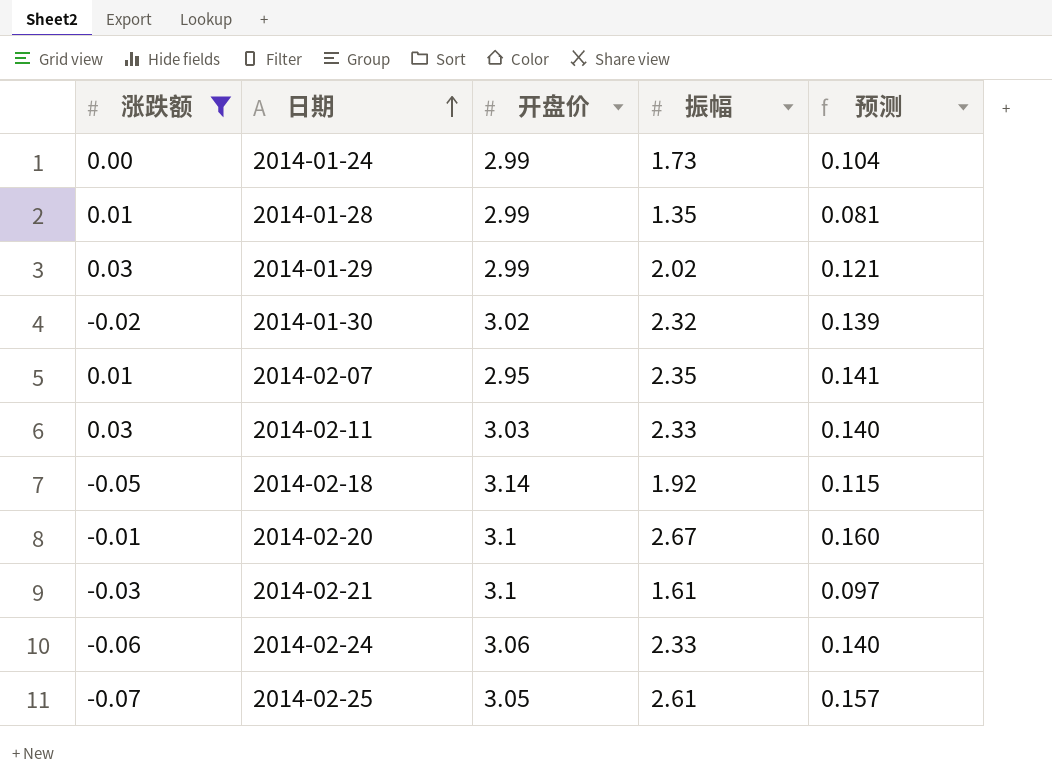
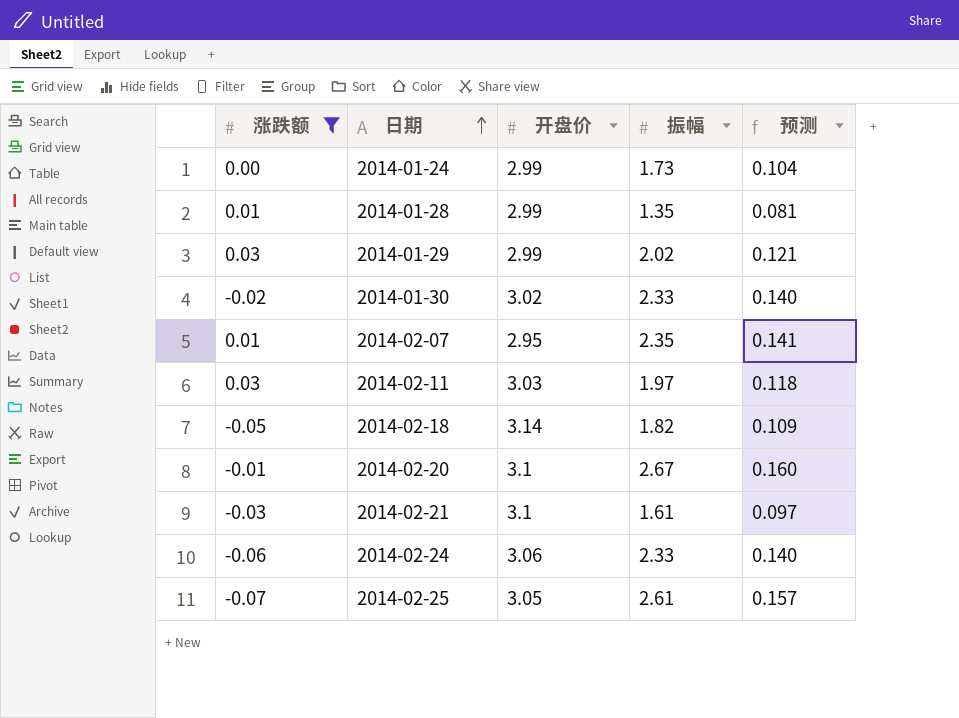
2014-01-30 | 振幅: 2.32 -> 2.33
2014-01-30 | 预测: 0.139 -> 0.140
2014-02-11 | 振幅: 2.33 -> 1.97
2014-02-11 | 预测: 0.140 -> 0.118
2014-02-18 | 振幅: 1.92 -> 1.82
2014-02-18 | 预测: 0.115 -> 0.109

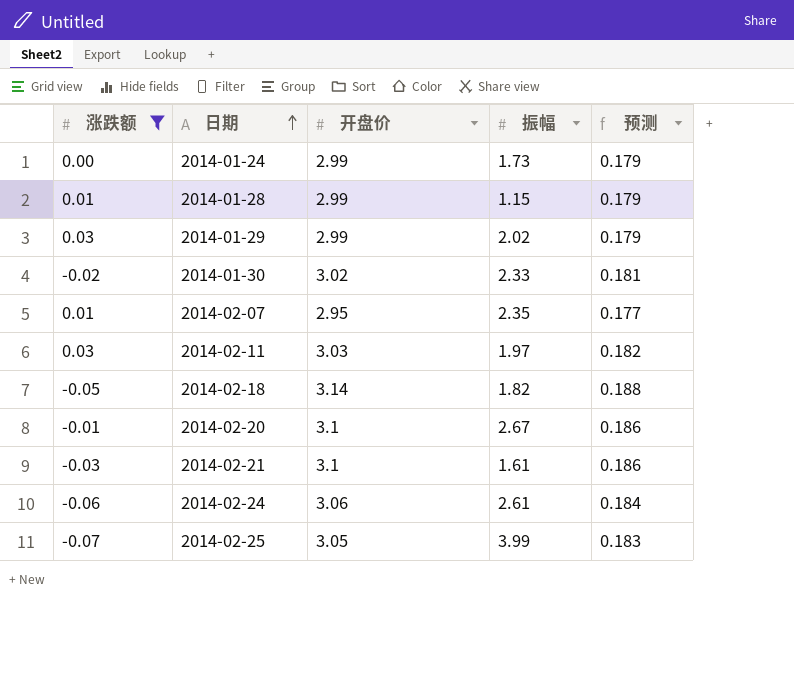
column 预测 | formula: [振幅] * 0.06 -> [开盘价] * 0.06
2014-01-28 | 振幅: 1.35 -> 1.15
2014-02-24 | 振幅: 2.33 -> 2.61
2014-02-25 | 振幅: 2.61 -> 3.99

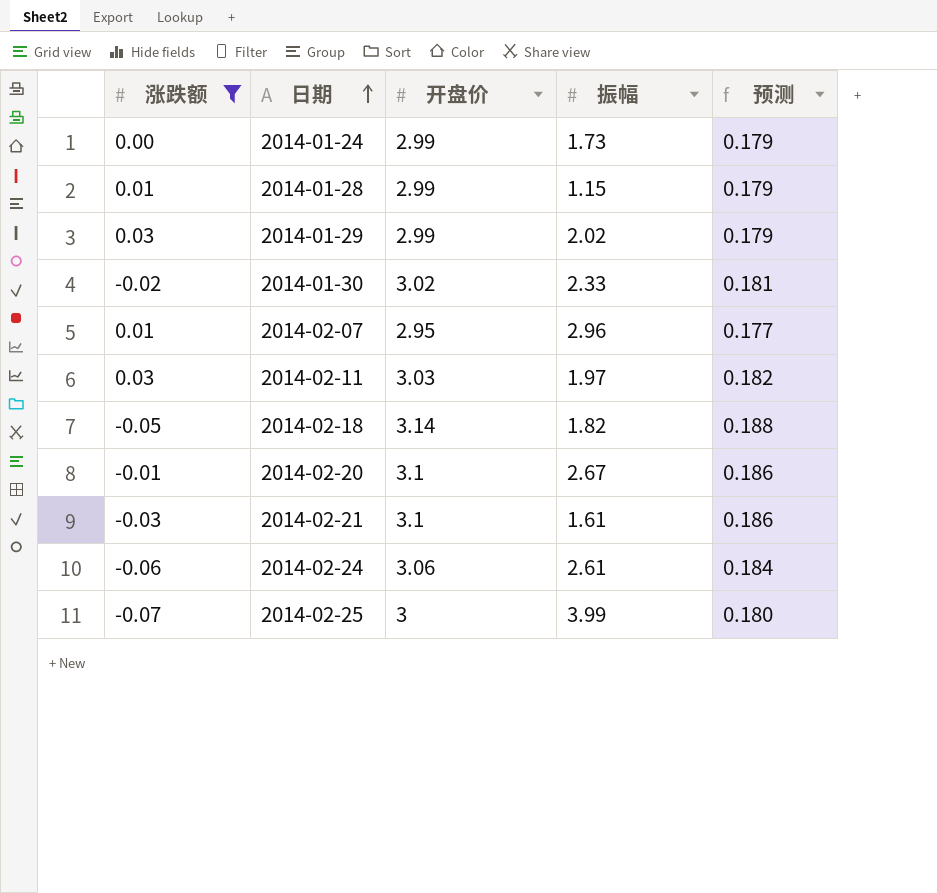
2014-02-07 | 振幅: 2.35 -> 2.96
2014-02-25 | 开盘价: 3.05 -> 3
2014-02-25 | 预测: 0.183 -> 0.180

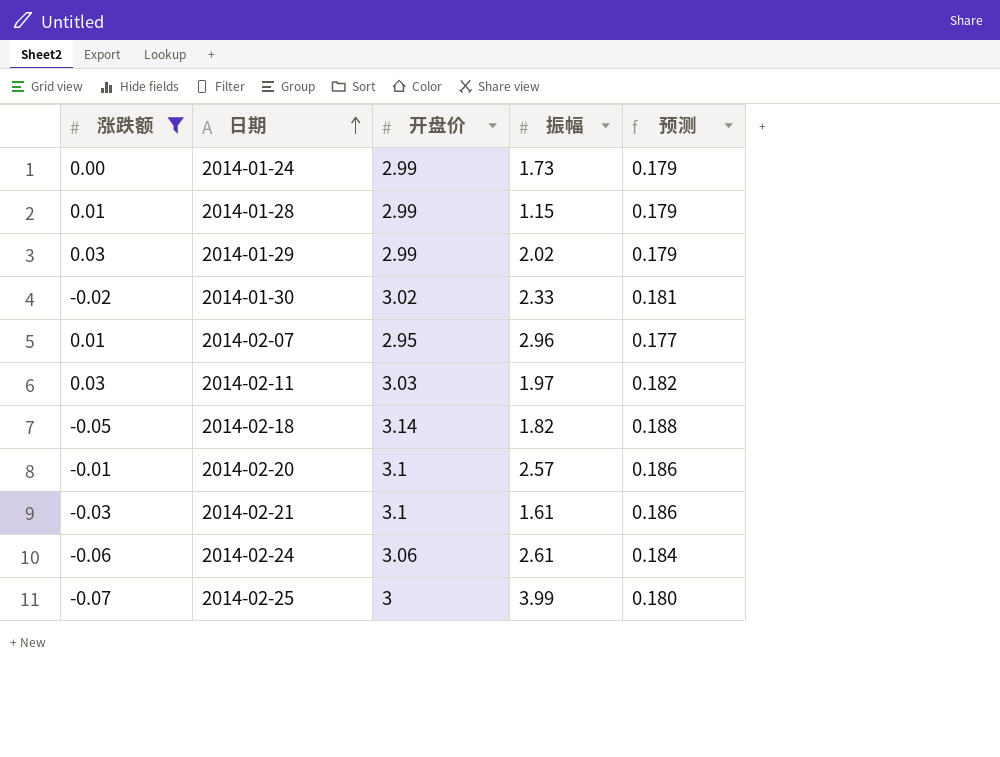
2014-02-20 | 振幅: 2.67 -> 2.57

